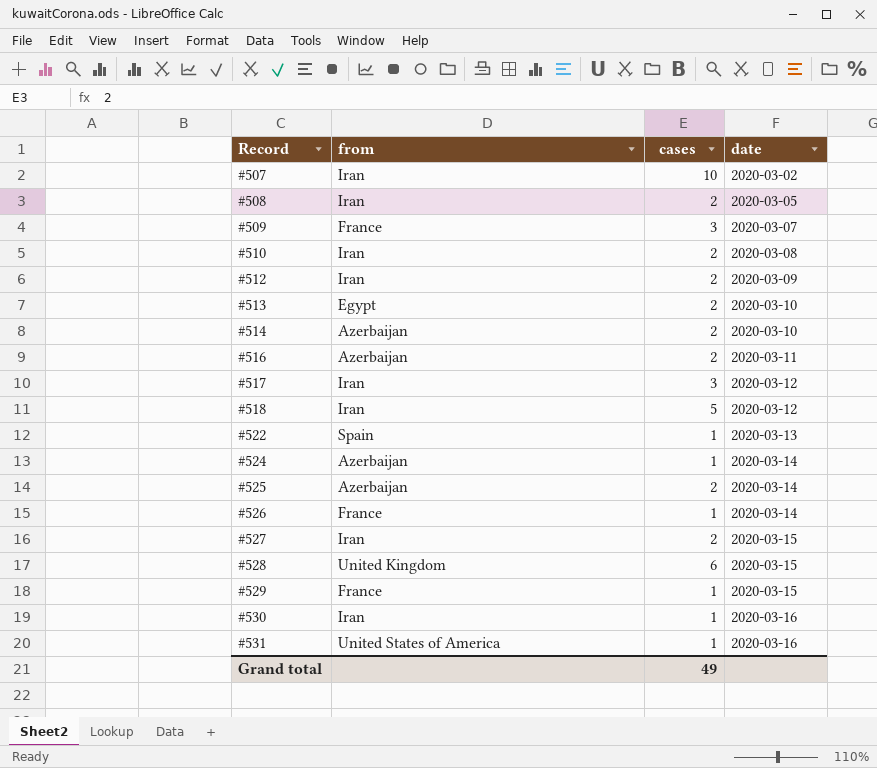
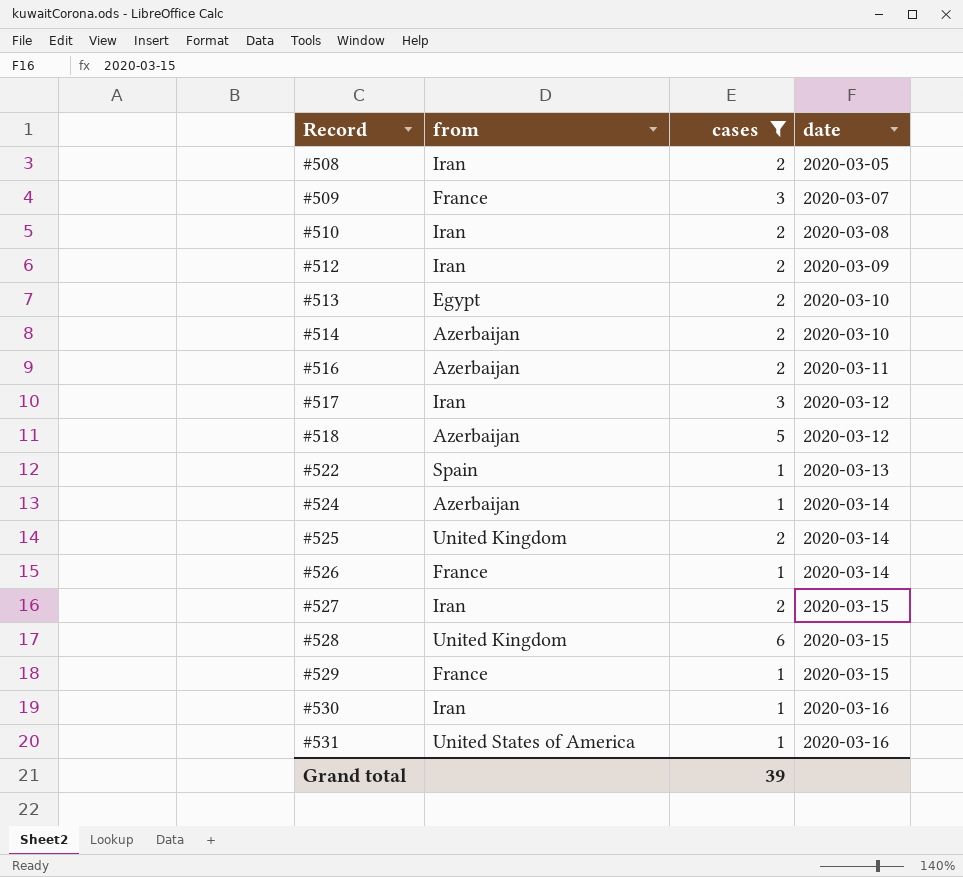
filter: none -> cases != 10
#518 | from: Iran -> Azerbaijan
#525 | from: Azerbaijan -> United Kingdom
Grand total | cases: 49 -> 39

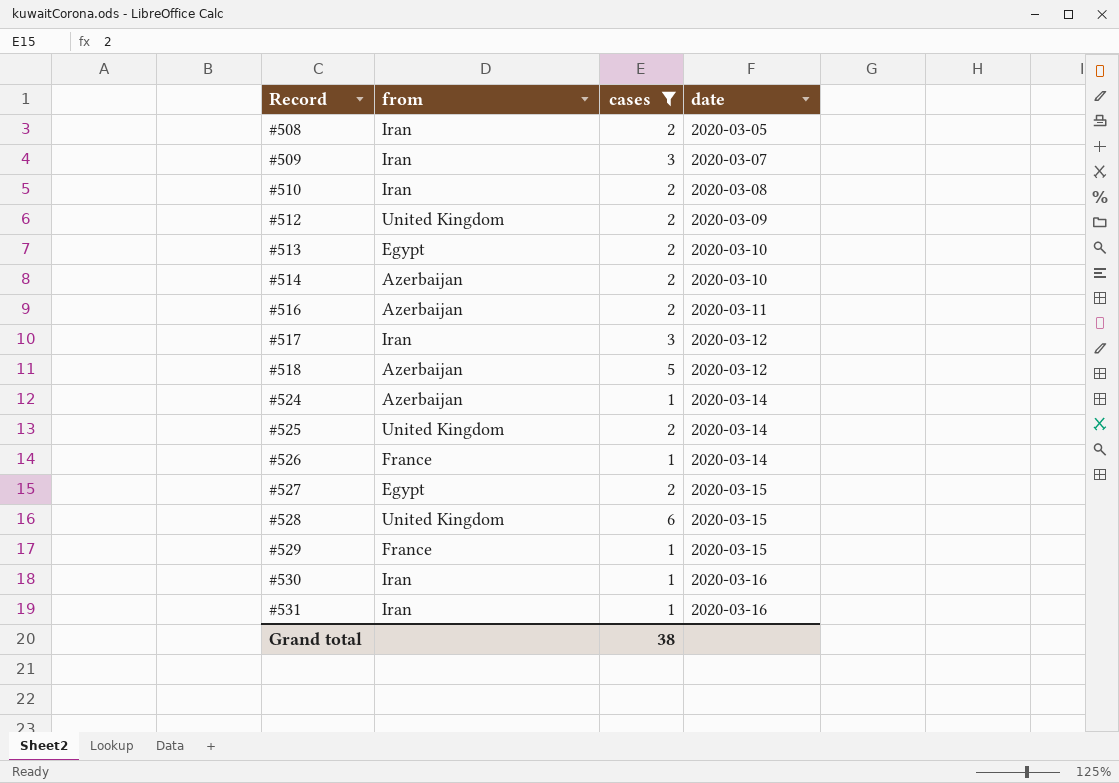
row #522: Spain | 1 | 2020-03-13 -> none
#509 | from: France -> Iran
#512 | from: Iran -> United Kingdom
#527 | from: Iran -> Egypt
#531 | from: United States of America -> Iran
Grand total | cases: 39 -> 38

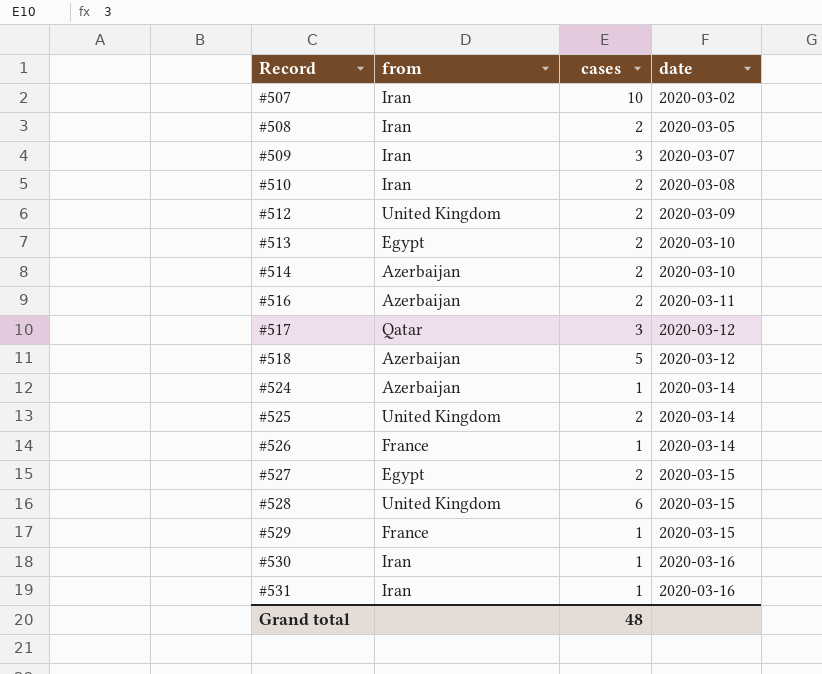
filter: cases != 10 -> none
#517 | from: Iran -> Qatar
Grand total | cases: 38 -> 48

